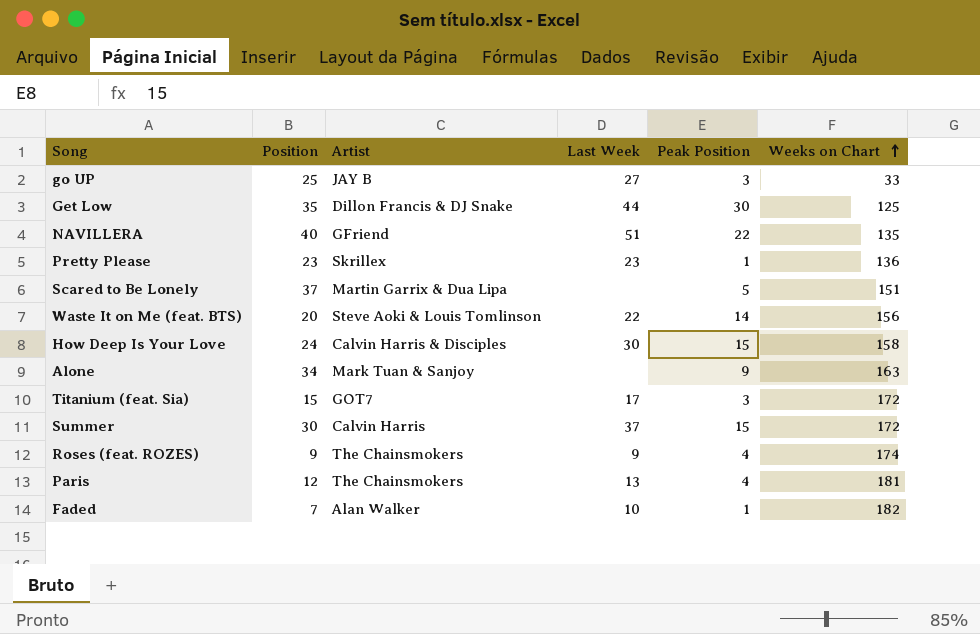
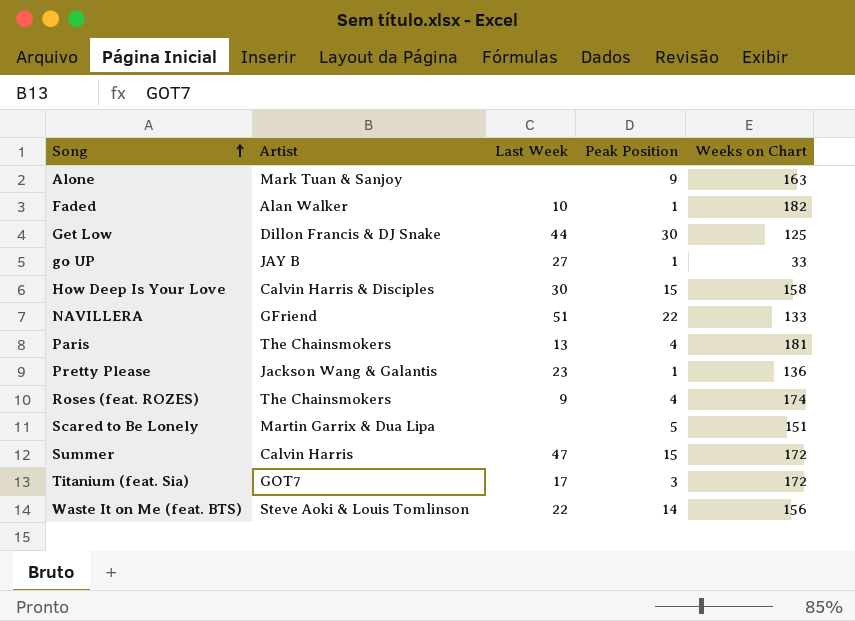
row order: Weeks on Chart ascending -> Song ascending
column Position | position: 2 -> none
go UP | Peak Position: 3 -> 1
NAVILLERA | Weeks on Chart: 135 -> 133
Pretty Please | Artist: Skrillex -> Jackson Wang & Galantis
Summer | Last Week: 37 -> 47

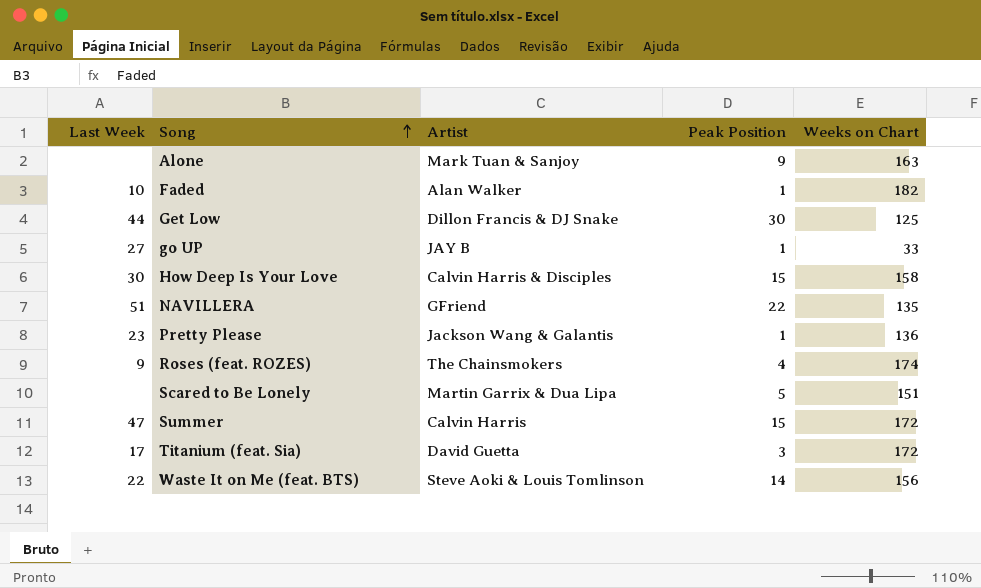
column Last Week | position: 3 -> 1
row Paris: The Chainsmokers | 13 | 4 | 181 -> none
NAVILLERA | Weeks on Chart: 133 -> 135
Titanium (feat. Sia) | Artist: GOT7 -> David Guetta

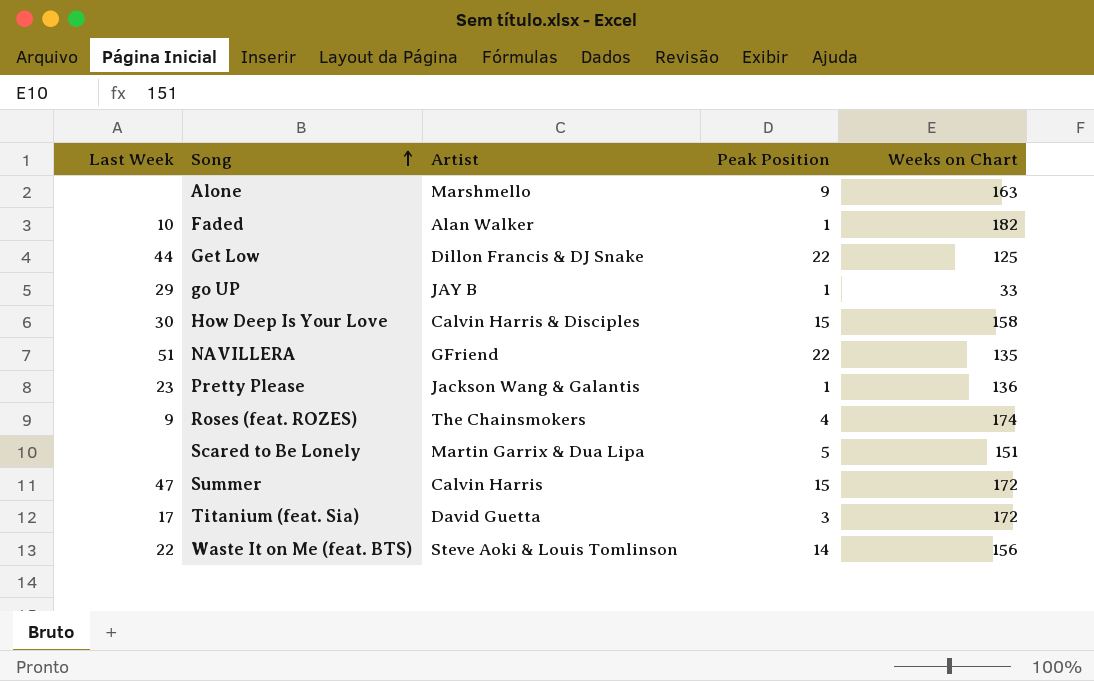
Alone | Artist: Mark Tuan & Sanjoy -> Marshmello
Get Low | Peak Position: 30 -> 22
go UP | Last Week: 27 -> 29

